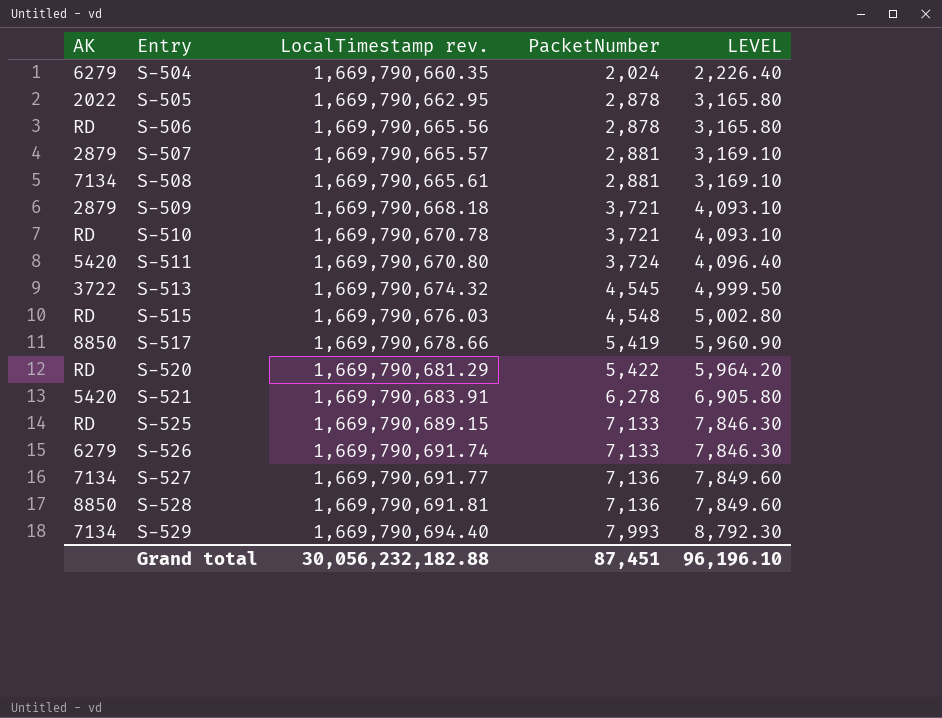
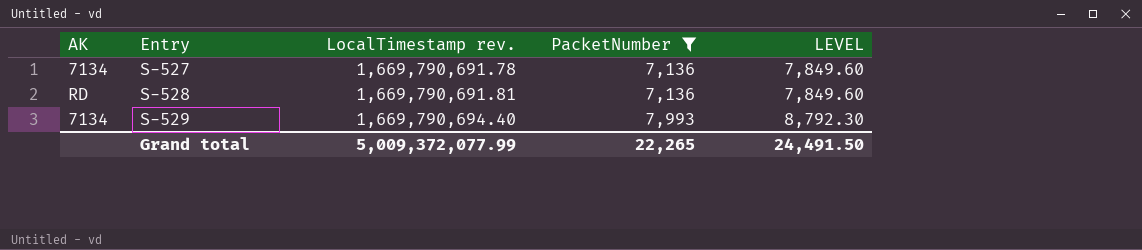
filter: none -> PacketNumber >= 7,136
S-527 | LocalTimestamp rev.: 1,669,790,691.77 -> 1,669,790,691.78
S-528 | AK: 8850 -> RD
Grand total | LocalTimestamp rev.: 30,056,232,182.88 -> 5,009,372,077.99
Grand total | PacketNumber: 87,451 -> 22,265
Grand total | LEVEL: 96,196.10 -> 24,491.50

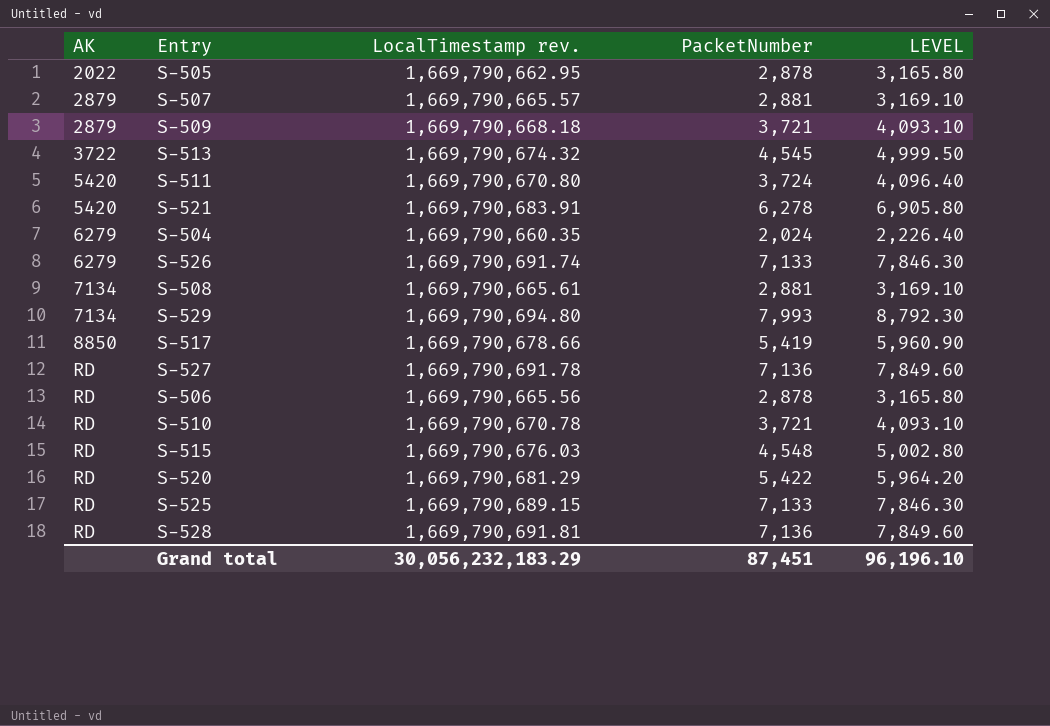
filter: PacketNumber >= 7,136 -> none
row order: Entry ascending -> AK ascending
S-529 | LocalTimestamp rev.: 1,669,790,694.40 -> 1,669,790,694.80
S-527 | AK: 7134 -> RD
Grand total | LocalTimestamp rev.: 5,009,372,077.99 -> 30,056,232,183.29
Grand total | PacketNumber: 22,265 -> 87,451
Grand total | LEVEL: 24,491.50 -> 96,196.10

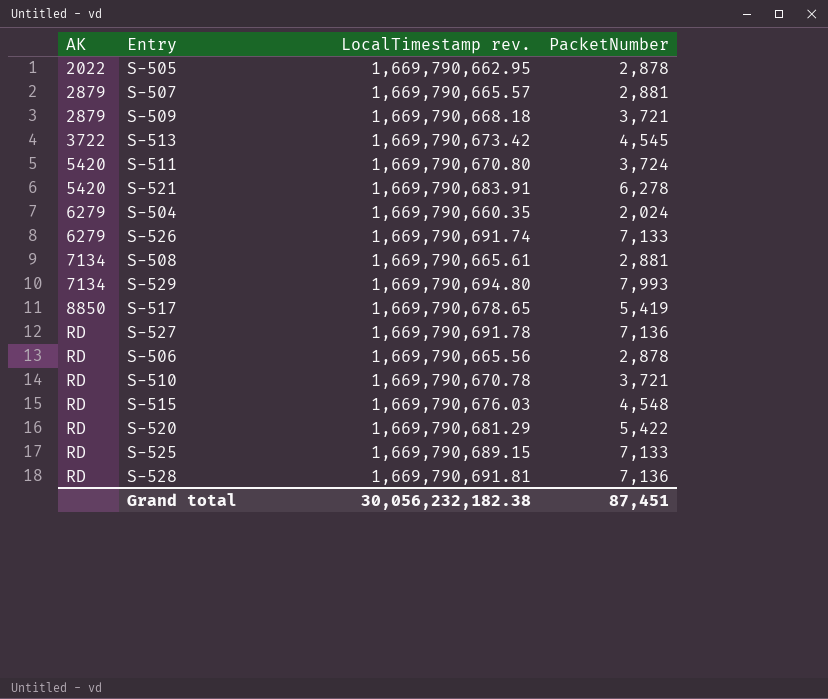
column LEVEL | formula: [PacketNumber] * 1.1 -> none
S-513 | LocalTimestamp rev.: 1,669,790,674.32 -> 1,669,790,673.42
S-517 | LocalTimestamp rev.: 1,669,790,678.66 -> 1,669,790,678.65
Grand total | LocalTimestamp rev.: 30,056,232,183.29 -> 30,056,232,182.38

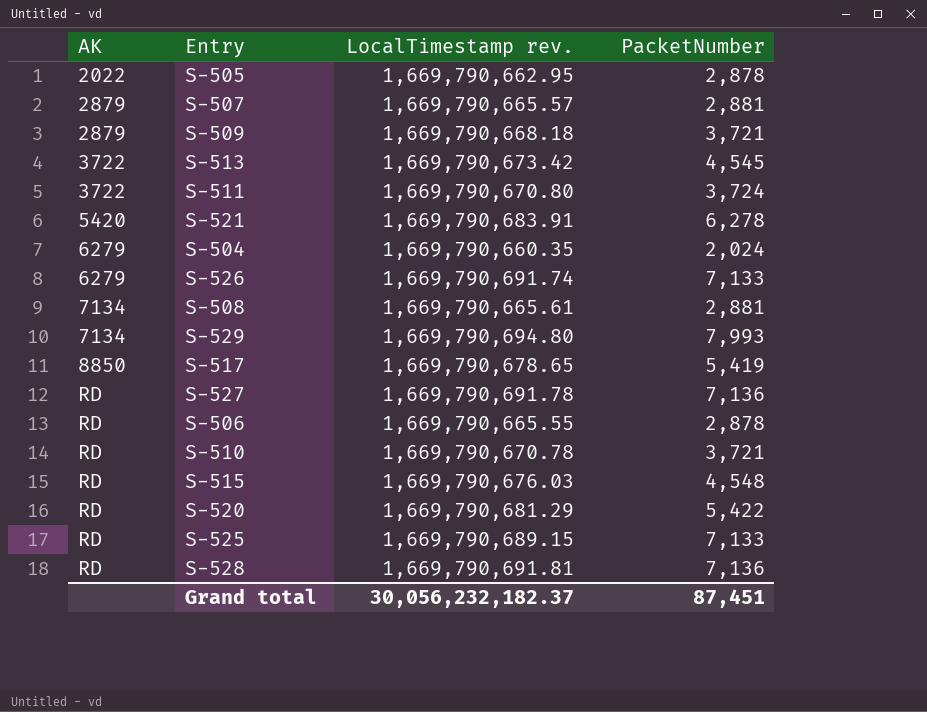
S-511 | AK: 5420 -> 3722
S-506 | LocalTimestamp rev.: 1,669,790,665.56 -> 1,669,790,665.55
Grand total | LocalTimestamp rev.: 30,056,232,182.38 -> 30,056,232,182.37

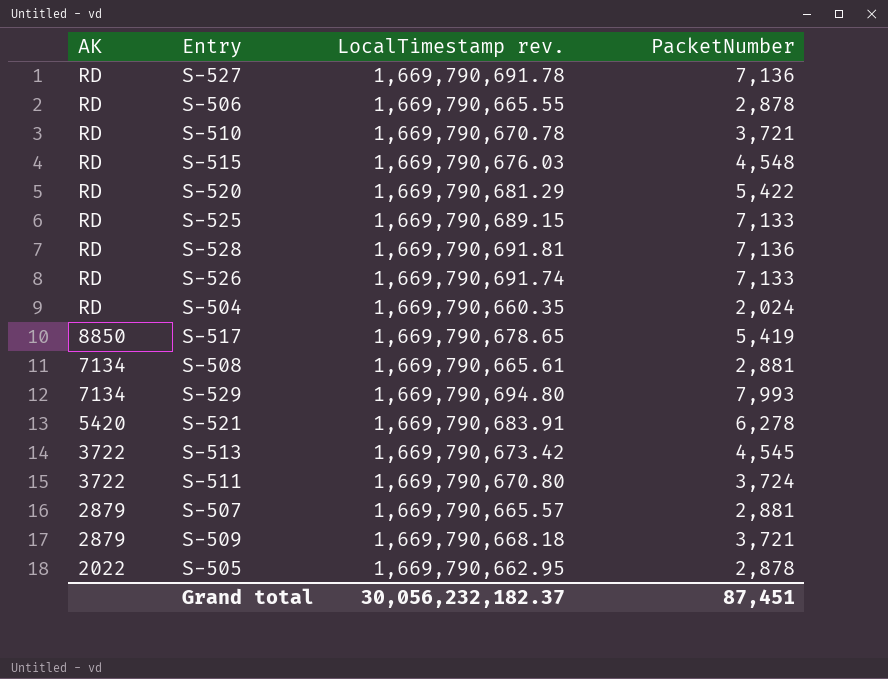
row order: AK ascending -> AK descending
S-526 | AK: 6279 -> RD
S-504 | AK: 6279 -> RD

